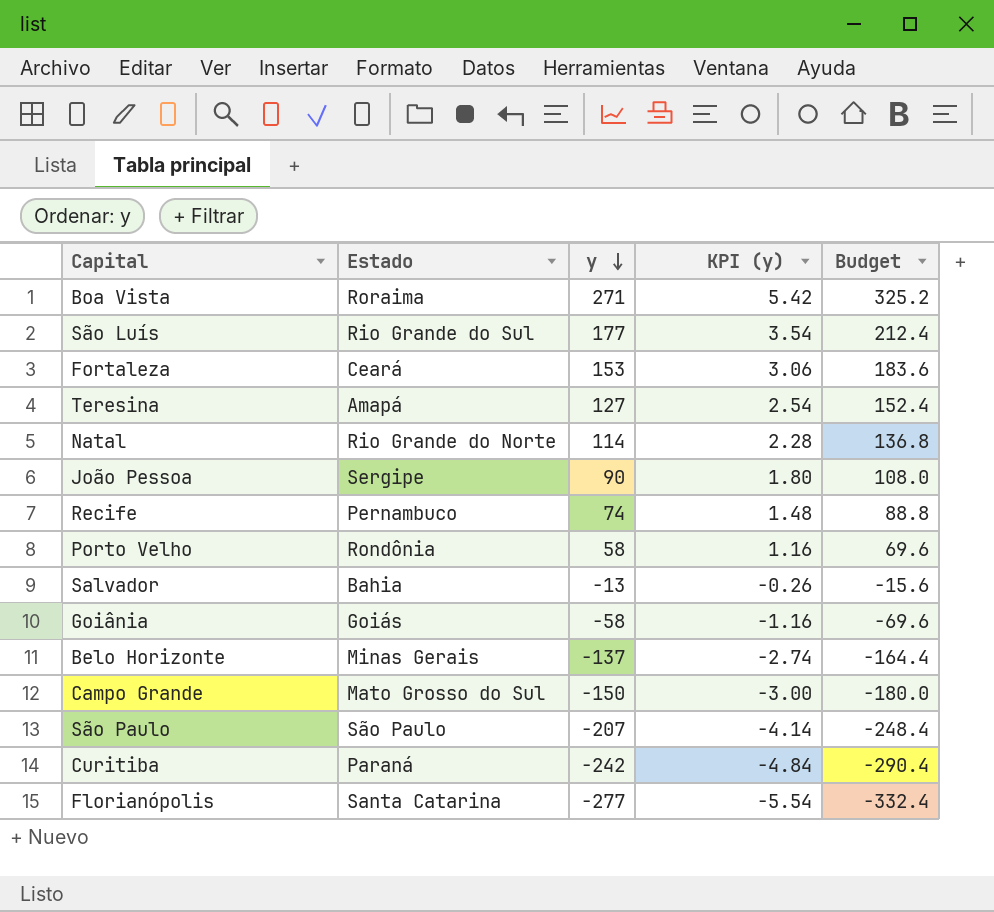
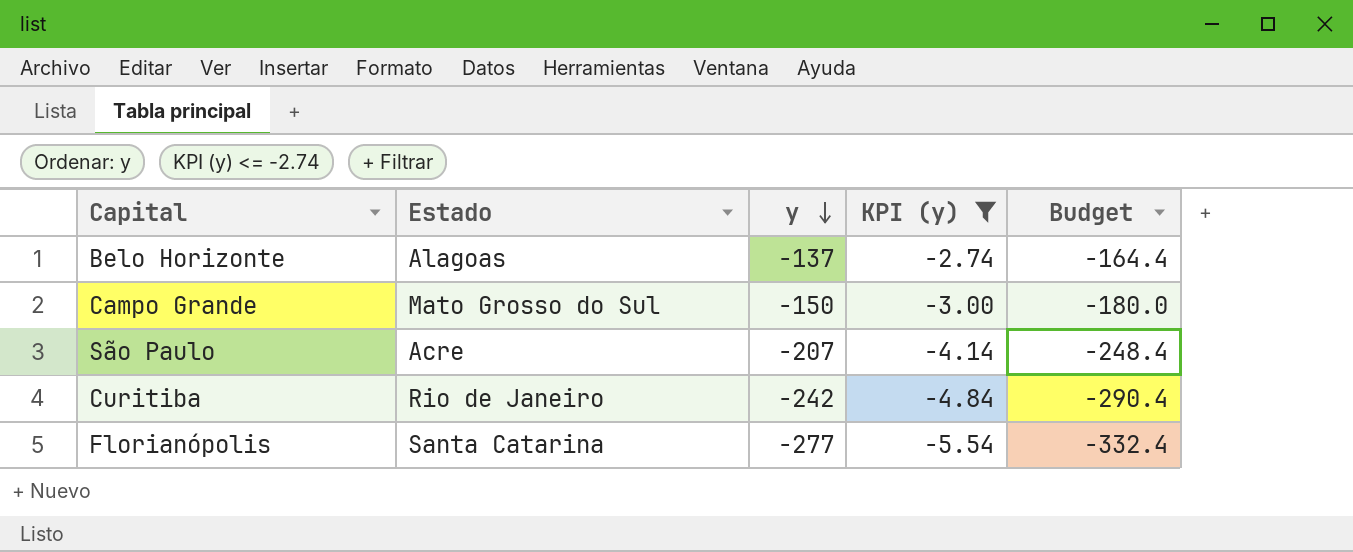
filter: none -> KPI (y) <= -2.74
Belo Horizonte | Estado: Minas Gerais -> Alagoas
São Paulo | Estado: São Paulo -> Acre
Curitiba | Estado: Paraná -> Rio de Janeiro

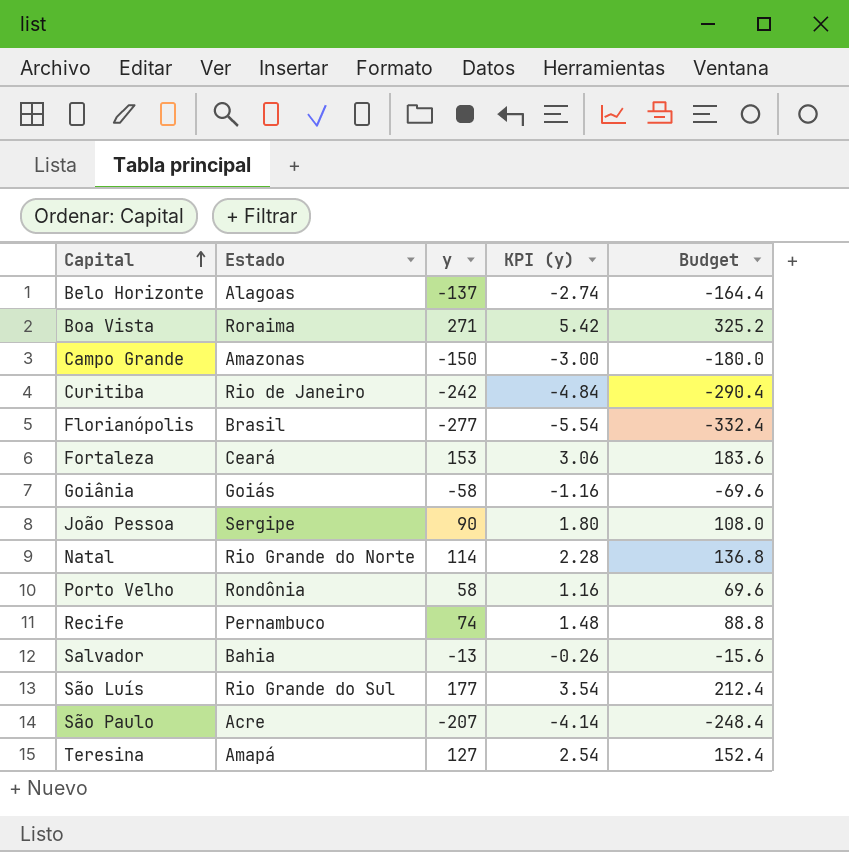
filter: KPI (y) <= -2.74 -> none
row order: y descending -> Capital ascending
Campo Grande | Estado: Mato Grosso do Sul -> Amazonas
Florianópolis | Estado: Santa Catarina -> Brasil

